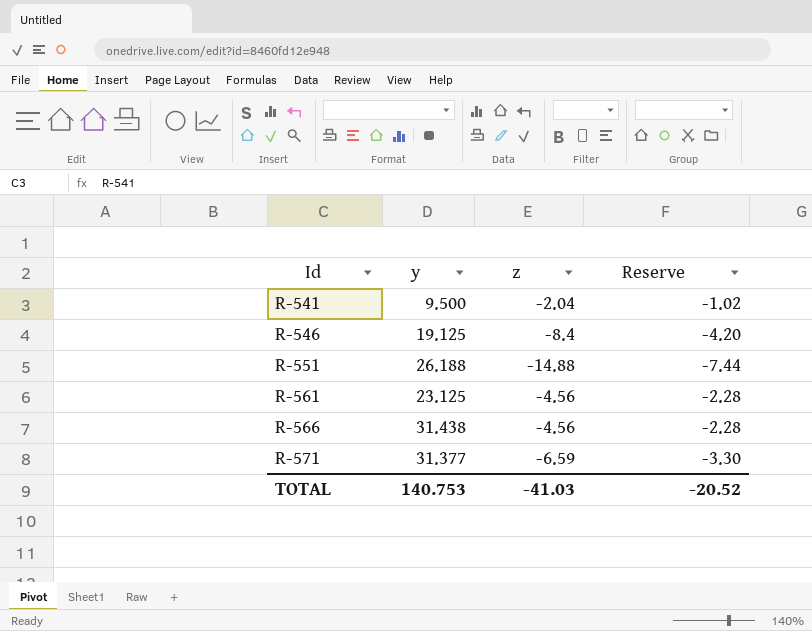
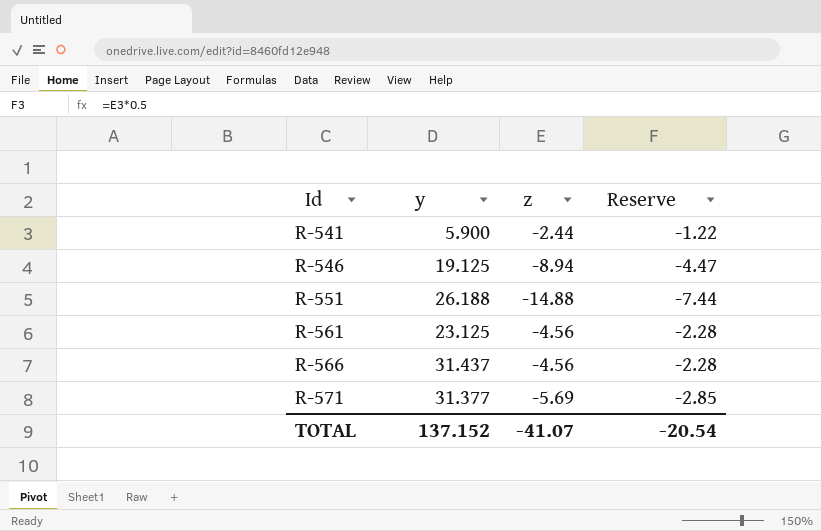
R-541 | y: 9.500 -> 5.900
R-541 | z: -2.04 -> -2.44
R-541 | Reserve: -1.02 -> -1.22
R-546 | z: -8.4 -> -8.94
R-546 | Reserve: -4.20 -> -4.47
R-566 | y: 31.438 -> 31.437
R-571 | z: -6.59 -> -5.69
R-571 | Reserve: -3.30 -> -2.85
TOTAL | y: 140.753 -> 137.152
TOTAL | z: -41.03 -> -41.07
TOTAL | Reserve: -20.52 -> -20.54

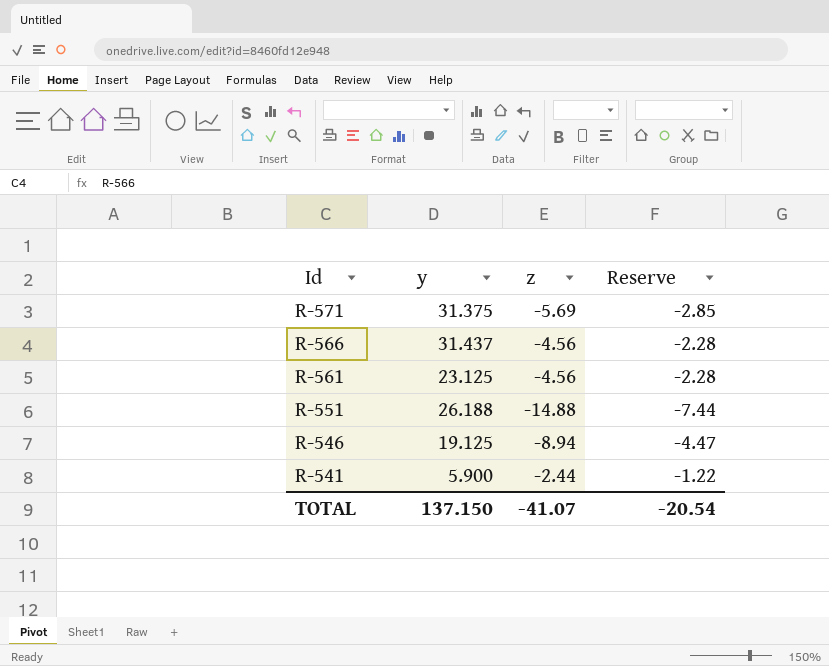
row order: Id ascending -> Id descending
R-571 | y: 31.377 -> 31.375
TOTAL | y: 137.152 -> 137.150

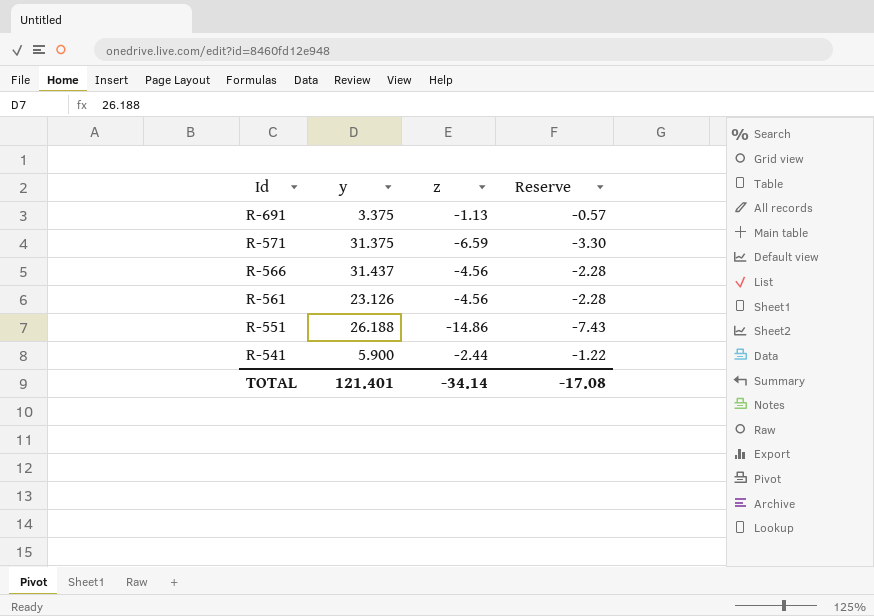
row R-546: 19.125 | -8.94 | -4.47 -> none
row R-691: none -> 3.375 | -1.13 | -0.57
R-571 | z: -5.69 -> -6.59
R-571 | Reserve: -2.85 -> -3.30
R-561 | y: 23.125 -> 23.126
R-551 | z: -14.88 -> -14.86
R-551 | Reserve: -7.44 -> -7.43
TOTAL | y: 137.150 -> 121.401
TOTAL | z: -41.07 -> -34.14
TOTAL | Reserve: -20.54 -> -17.08

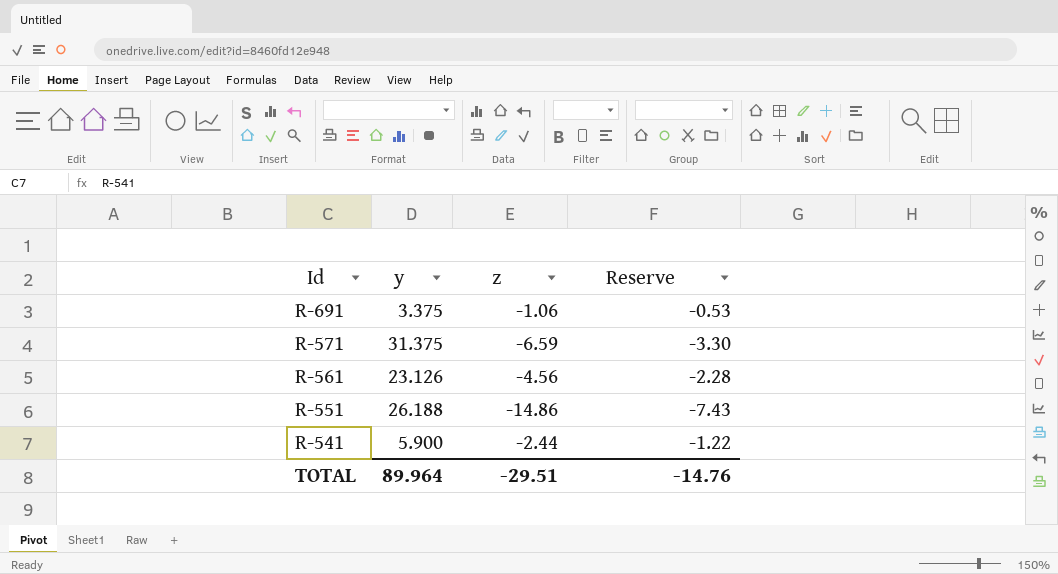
row R-566: 31.437 | -4.56 | -2.28 -> none
R-691 | z: -1.13 -> -1.06
R-691 | Reserve: -0.57 -> -0.53
TOTAL | y: 121.401 -> 89.964
TOTAL | z: -34.14 -> -29.51
TOTAL | Reserve: -17.08 -> -14.76

